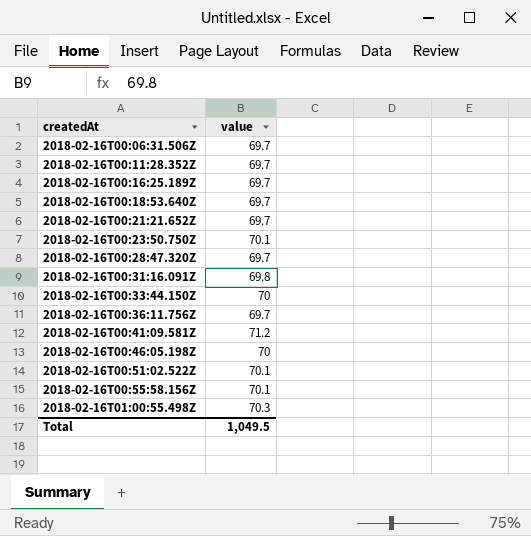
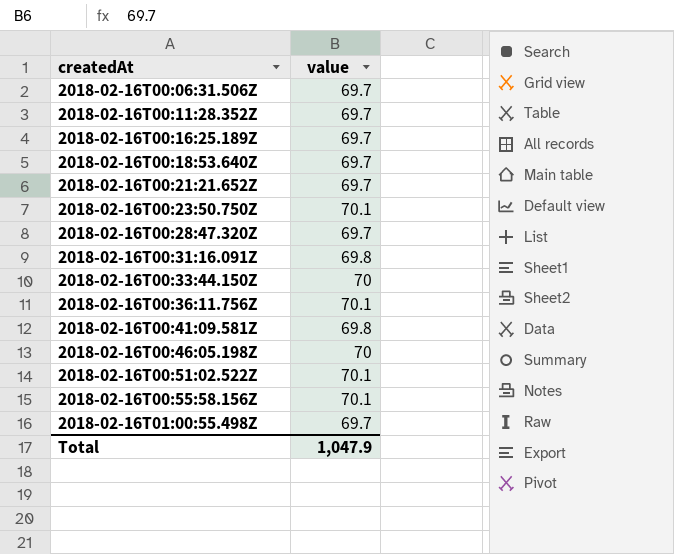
2018-02-16T00:36:11.756Z | value: 69.7 -> 70.1
2018-02-16T00:41:09.581Z | value: 71.2 -> 69.8
2018-02-16T01:00:55.498Z | value: 70.3 -> 69.7
Total | value: 1,049.5 -> 1,047.9

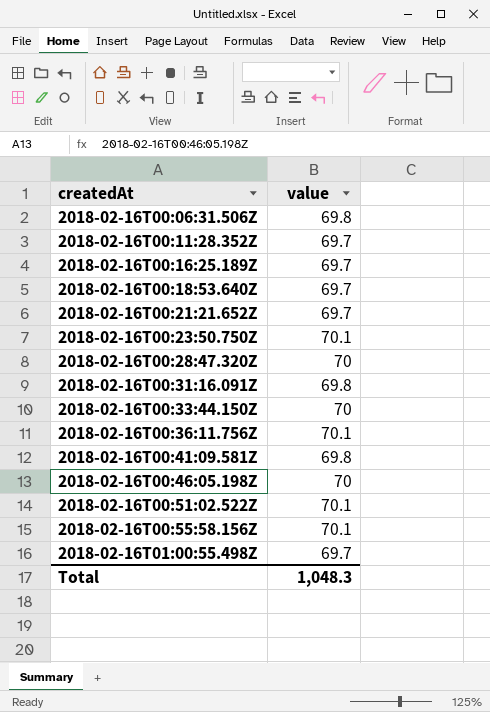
2018-02-16T00:06:31.506Z | value: 69.7 -> 69.8
2018-02-16T00:28:47.320Z | value: 69.7 -> 70
Total | value: 1,047.9 -> 1,048.3

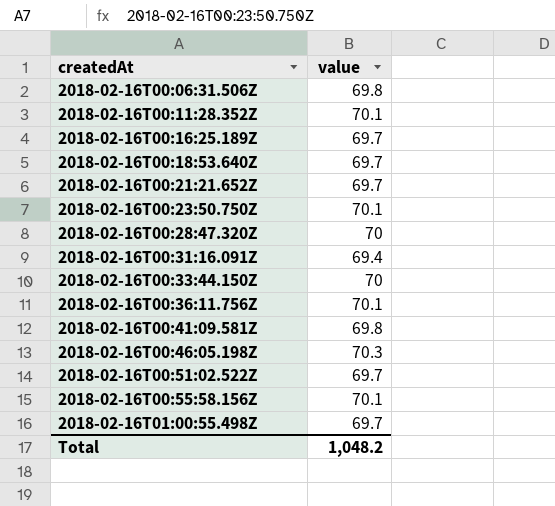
2018-02-16T00:11:28.352Z | value: 69.7 -> 70.1
2018-02-16T00:31:16.091Z | value: 69.8 -> 69.4
2018-02-16T00:46:05.198Z | value: 70 -> 70.3
2018-02-16T00:51:02.522Z | value: 70.1 -> 69.7
Total | value: 1,048.3 -> 1,048.2

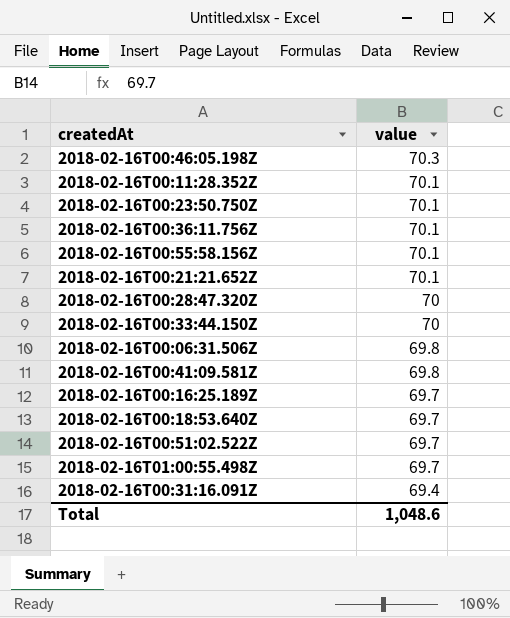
row order: createdAt ascending -> value descending
2018-02-16T00:21:21.652Z | value: 69.7 -> 70.1
Total | value: 1,048.2 -> 1,048.6

